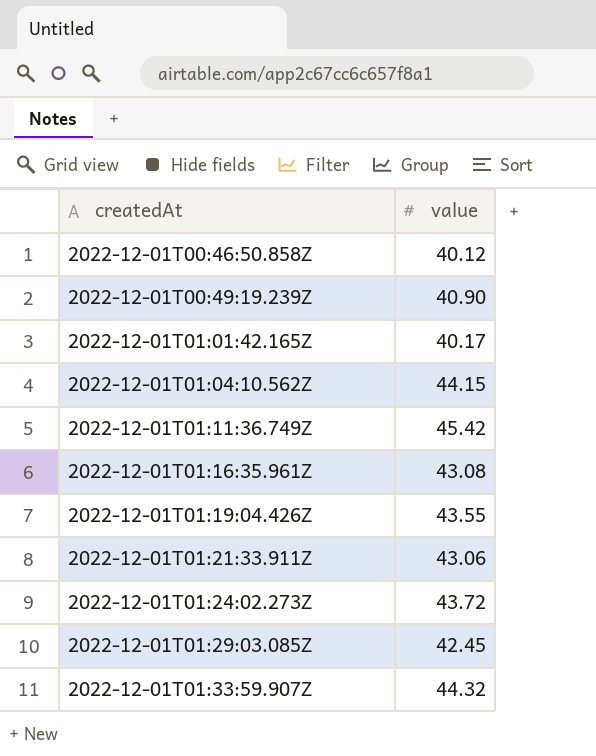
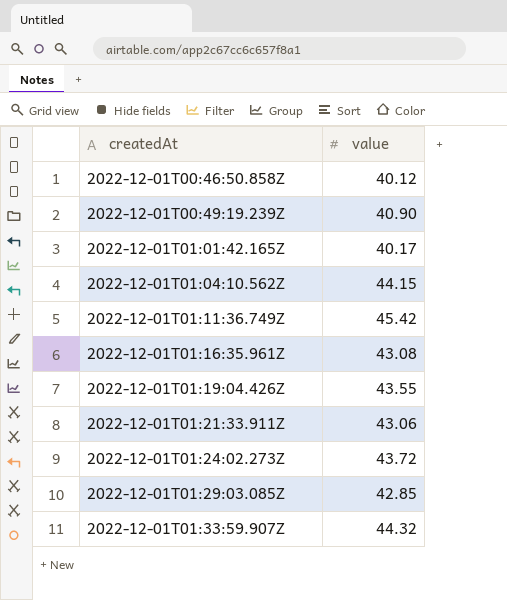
2022-12-01T01:29:03.085Z | value: 42.45 -> 42.85

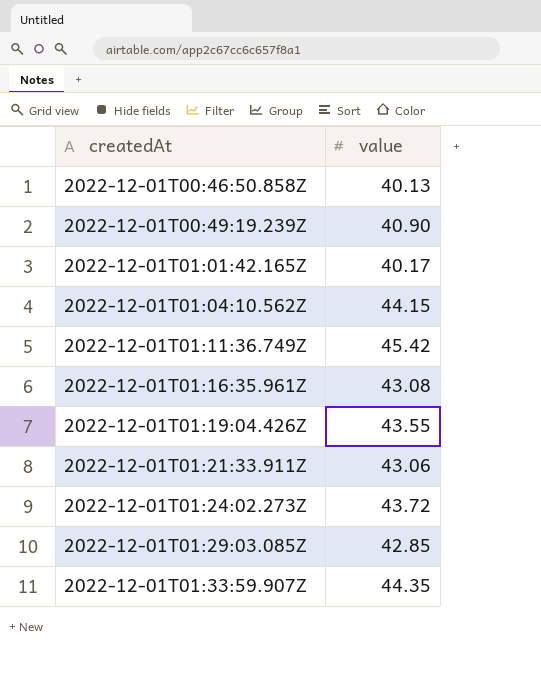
2022-12-01T00:46:50.858Z | value: 40.12 -> 40.13
2022-12-01T01:33:59.907Z | value: 44.32 -> 44.35

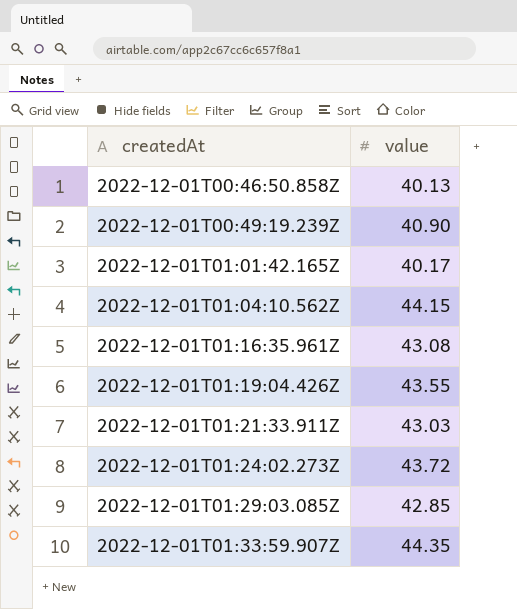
row 2022-12-01T01:11:36.749Z: 45.42 -> none
2022-12-01T01:21:33.911Z | value: 43.06 -> 43.03

